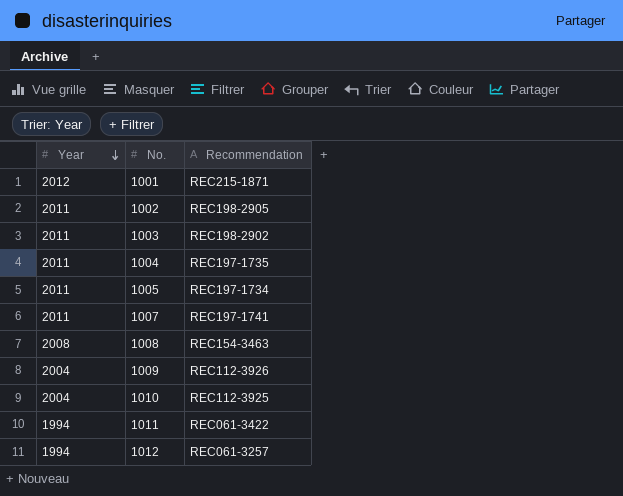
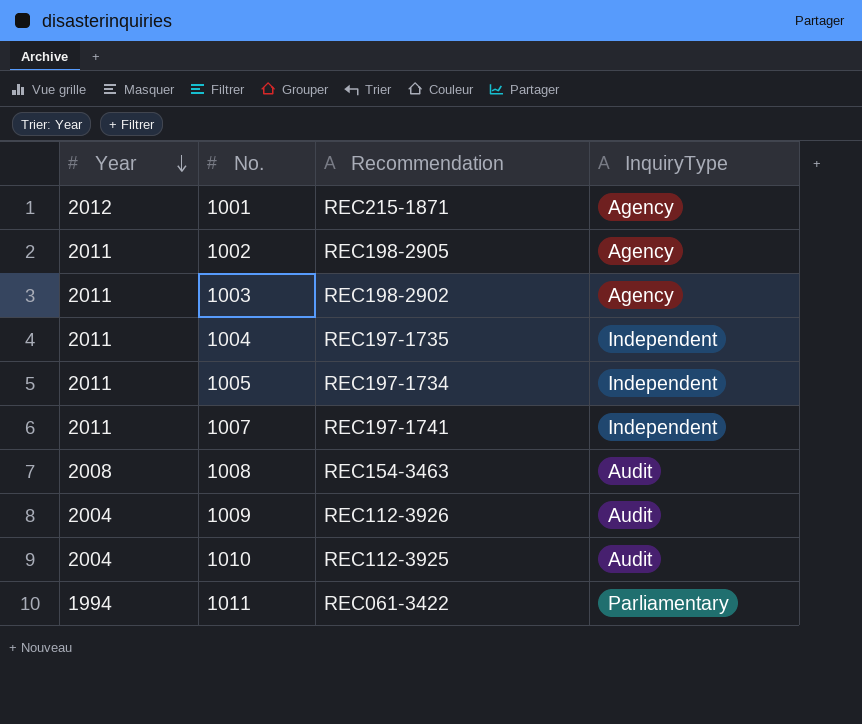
column InquiryType | position: none -> 4
row 1012: 1994 | REC061-3257 -> none

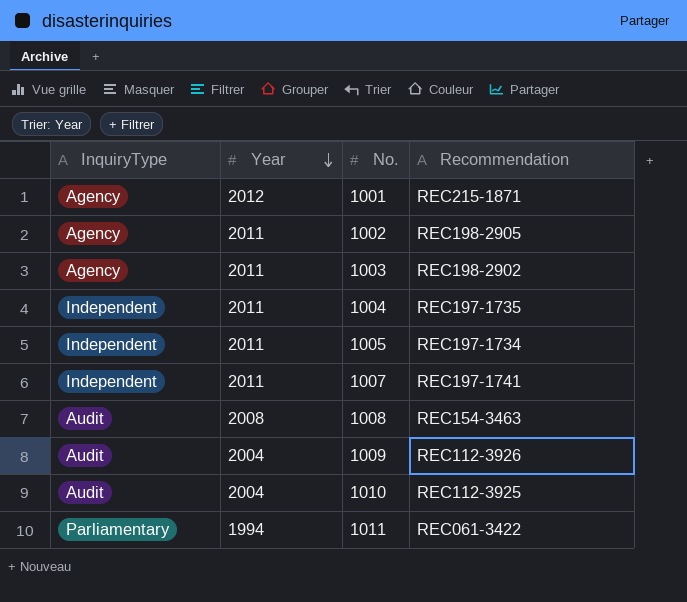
column InquiryType | position: 4 -> 1

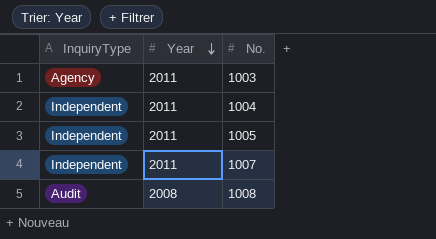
column Recommendation | position: 4 -> none
row 1001: Agency | 2012 | REC215-1871 -> none
row 1002: Agency | 2011 | REC198-2905 -> none
row 1009: Audit | 2004 | REC112-3926 -> none
row 1010: Audit | 2004 | REC112-3925 -> none
row 1011: Parliamentary | 1994 | REC061-3422 -> none

